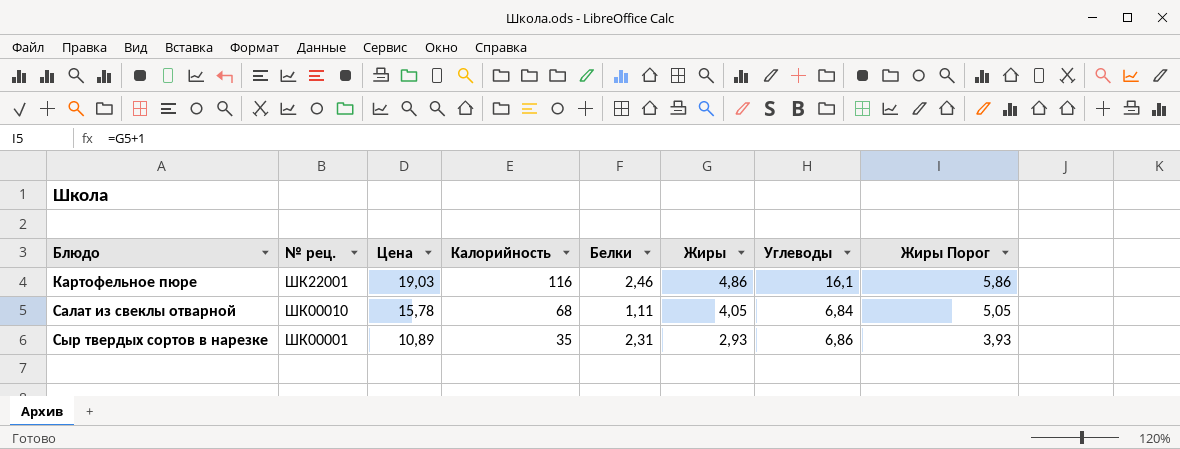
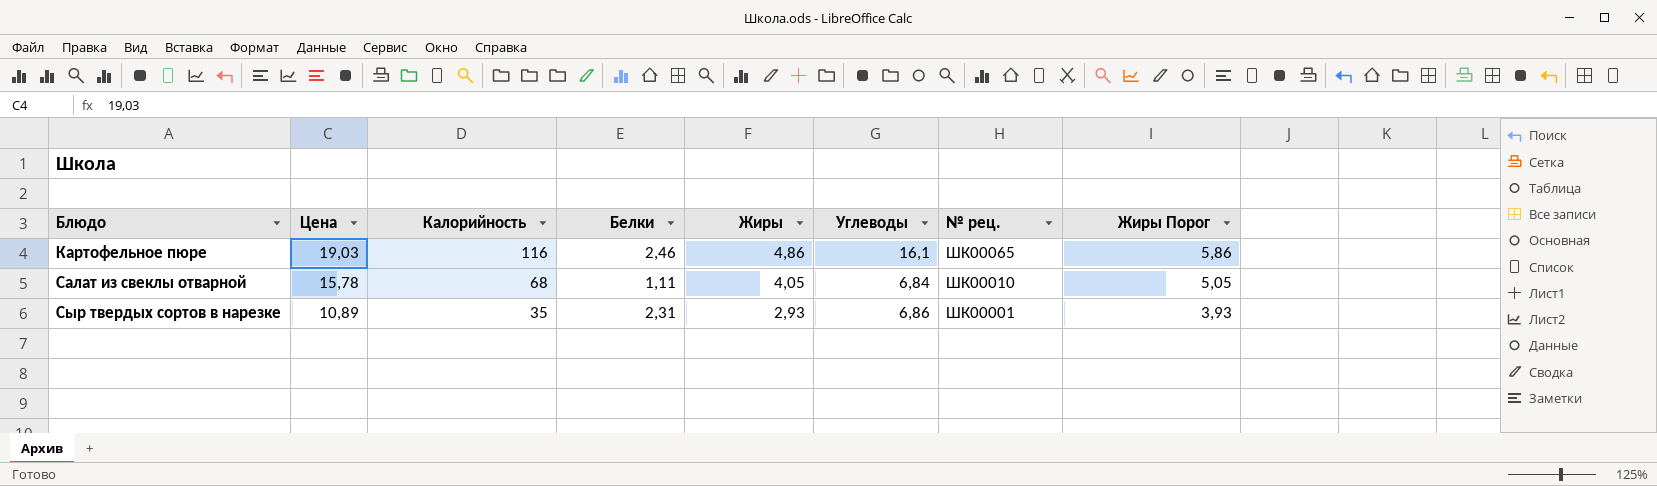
column № рец. | position: 2 -> 7
Картофельное пюре | № рец.: ШК22001 -> ШК00065

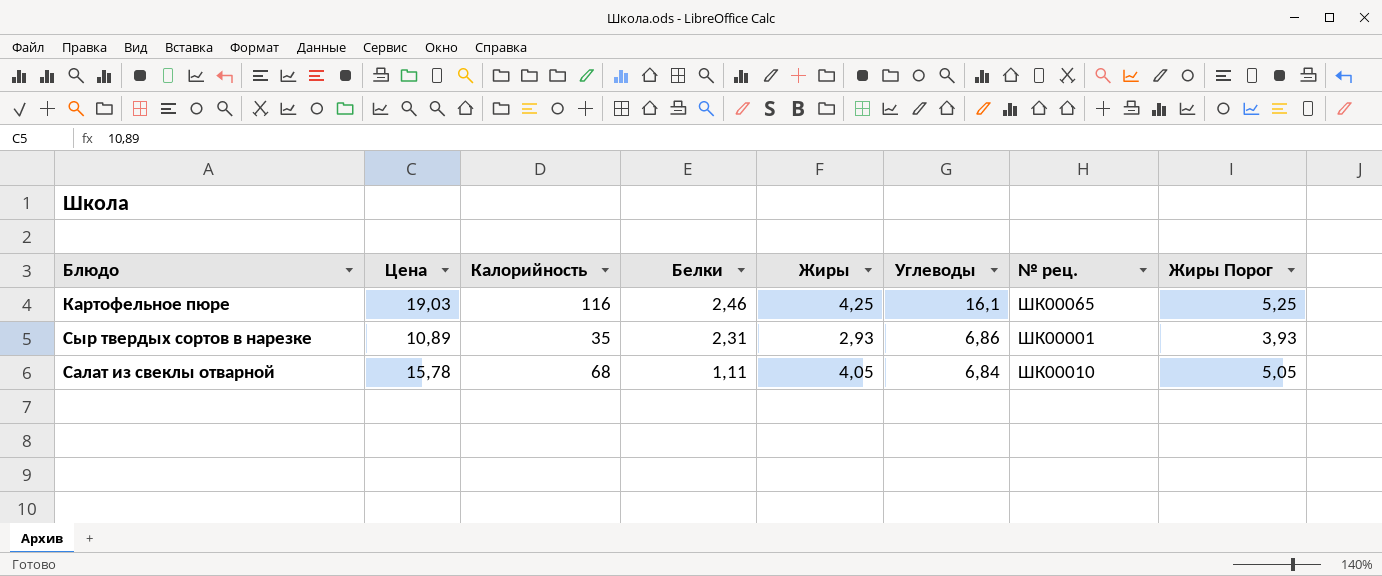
row order: Блюдо ascending -> Белки descending
Картофельное пюре | Жиры: 4,86 -> 4,25
Картофельное пюре | Жиры Порог: 5,86 -> 5,25

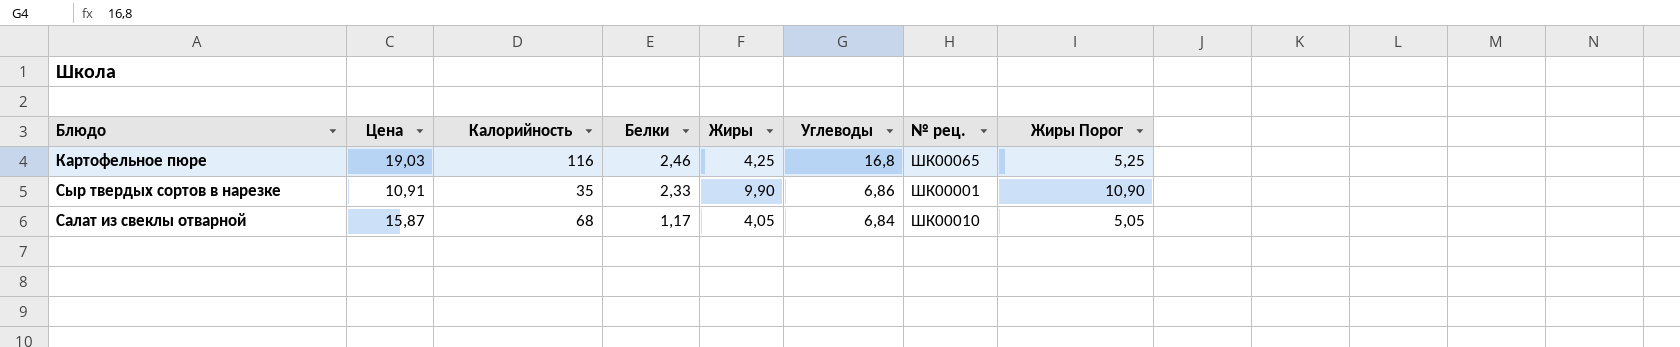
Картофельное пюре | Углеводы: 16,1 -> 16,8
Сыр твердых сортов в нарезке | Цена: 10,89 -> 10,91
Сыр твердых сортов в нарезке | Белки: 2,31 -> 2,33
Сыр твердых сортов в нарезке | Жиры: 2,93 -> 9,90
Сыр твердых сортов в нарезке | Жиры Порог: 3,93 -> 10,90
Салат из свеклы отварной | Цена: 15,78 -> 15,87
Салат из свеклы отварной | Белки: 1,11 -> 1,17

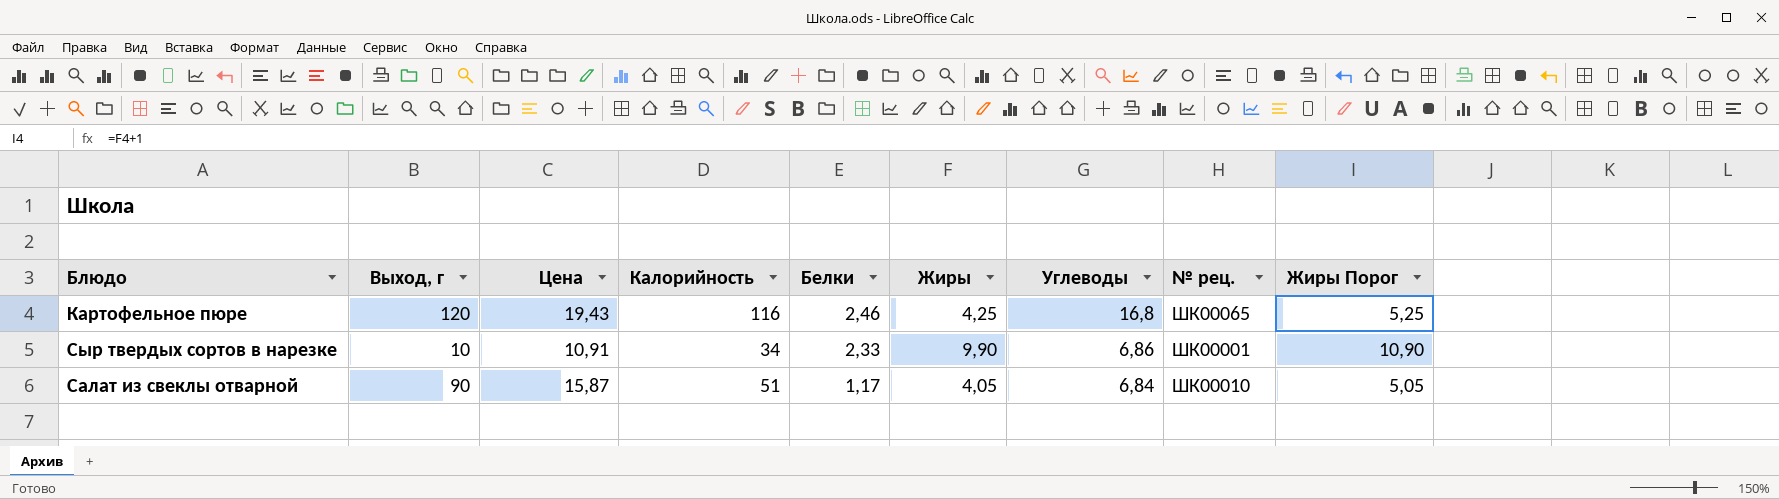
column Выход, г | position: none -> 2
Картофельное пюре | Цена: 19,03 -> 19,43
Сыр твердых сортов в нарезке | Калорийность: 35 -> 34
Салат из свеклы отварной | Калорийность: 68 -> 51

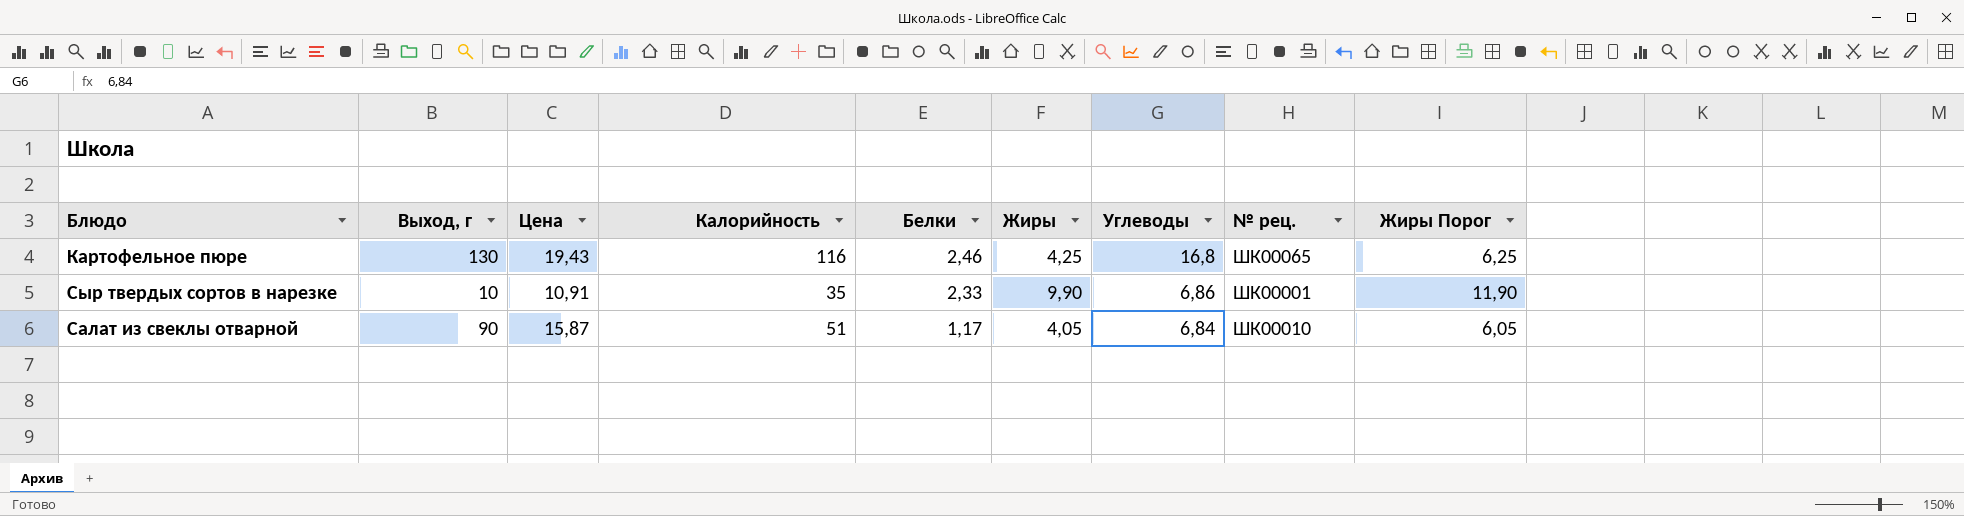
column Жиры Порог | formula: [Жиры] + 1 -> [Жиры] + 2
Картофельное пюре | Выход, г: 120 -> 130
Сыр твердых сортов в нарезке | Калорийность: 34 -> 35

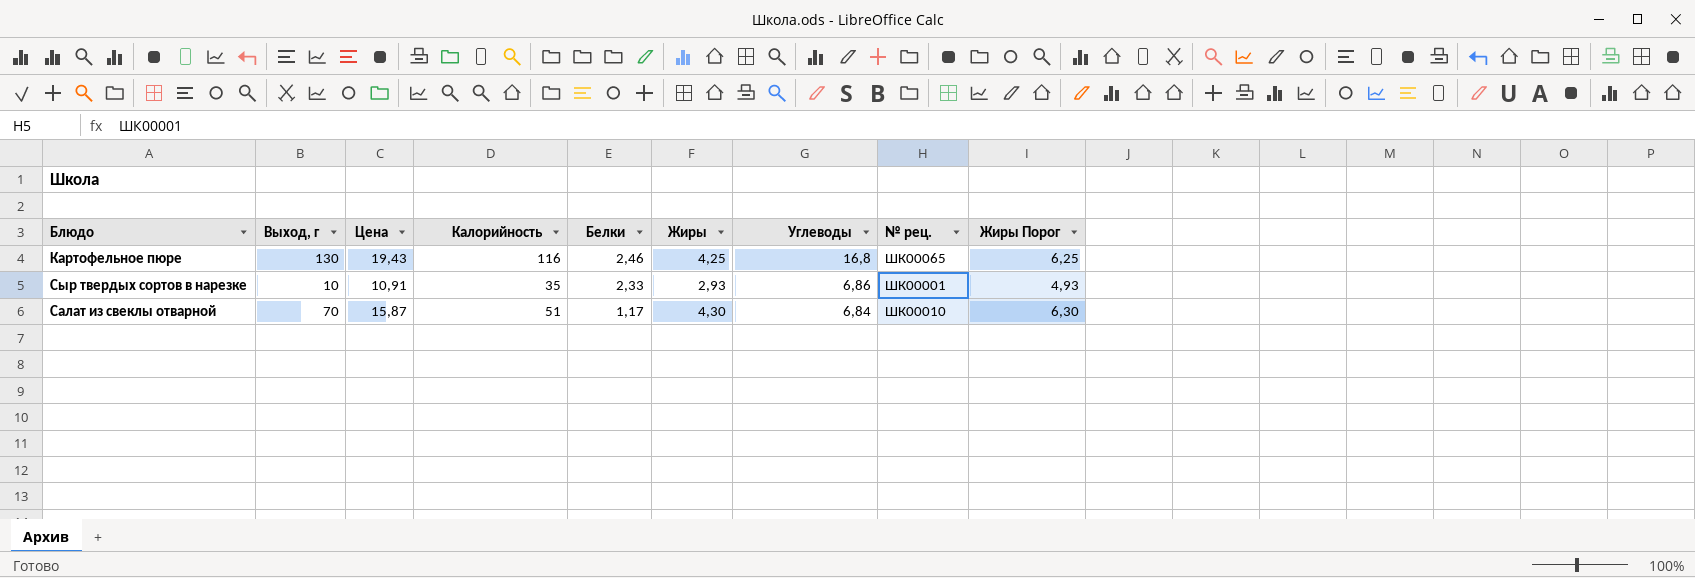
Сыр твердых сортов в нарезке | Жиры: 9,90 -> 2,93
Сыр твердых сортов в нарезке | Жиры Порог: 11,90 -> 4,93
Салат из свеклы отварной | Выход, г: 90 -> 70
Салат из свеклы отварной | Жиры: 4,05 -> 4,30
Салат из свеклы отварной | Жиры Порог: 6,05 -> 6,30

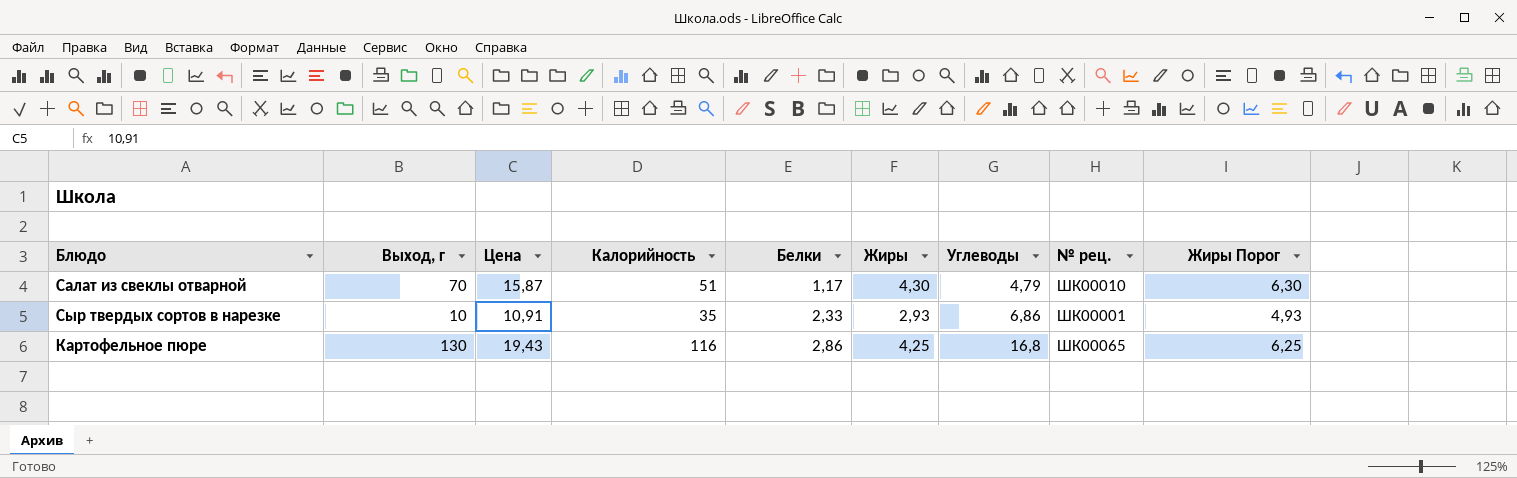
row order: Белки descending -> Белки ascending
Салат из свеклы отварной | Углеводы: 6,84 -> 4,79
Картофельное пюре | Белки: 2,46 -> 2,86

